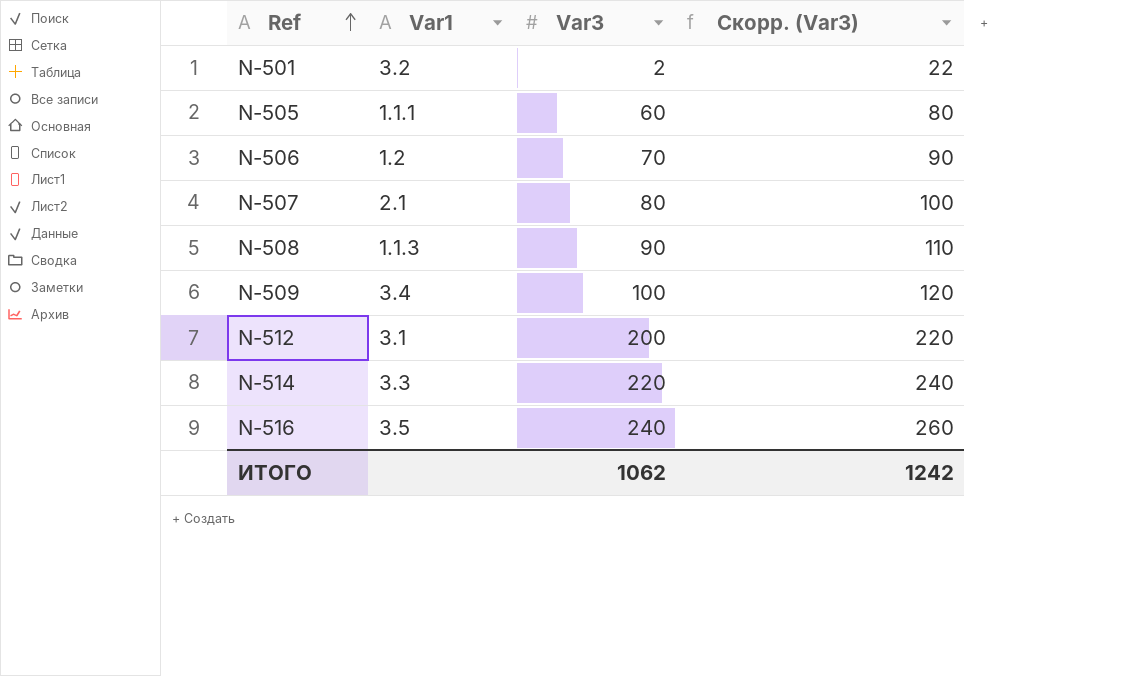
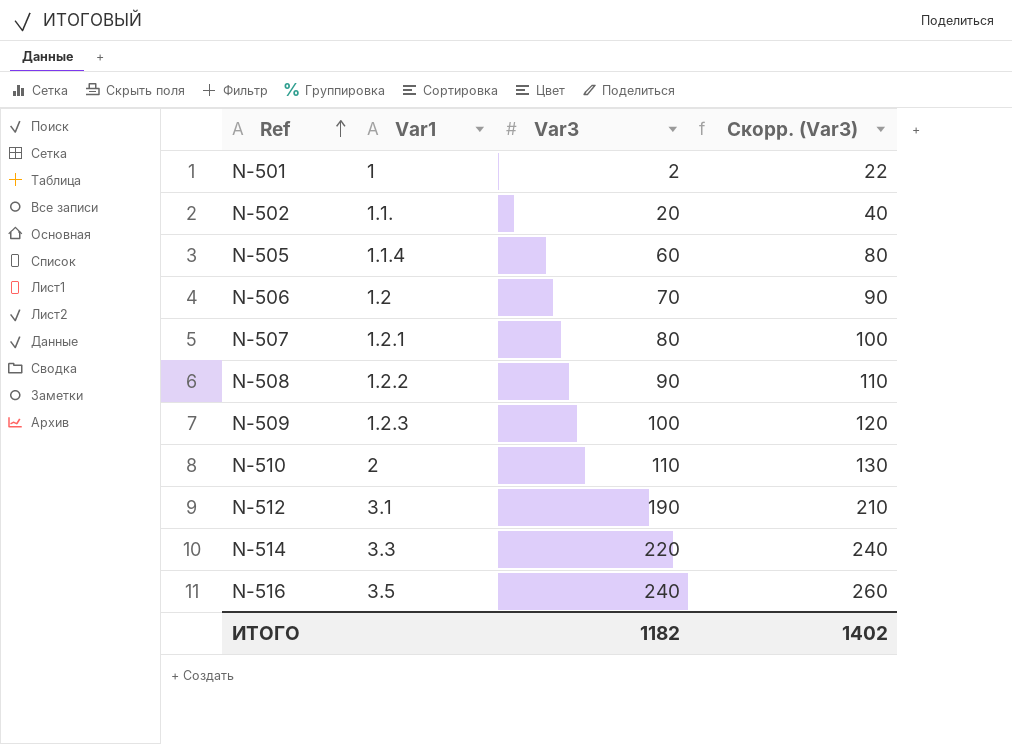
N-501 | Var1: 3.2 -> 1
row N-502: none -> 1.1. | 20 | 40
N-505 | Var1: 1.1.1 -> 1.1.4
N-507 | Var1: 2.1 -> 1.2.1
N-508 | Var1: 1.1.3 -> 1.2.2
N-509 | Var1: 3.4 -> 1.2.3
row N-510: none -> 2 | 110 | 130
N-512 | Var3: 200 -> 190
N-512 | Скорр. (Var3): 220 -> 210
ИТОГО | Var3: 1062 -> 1182
ИТОГО | Скорр. (Var3): 1242 -> 1402

